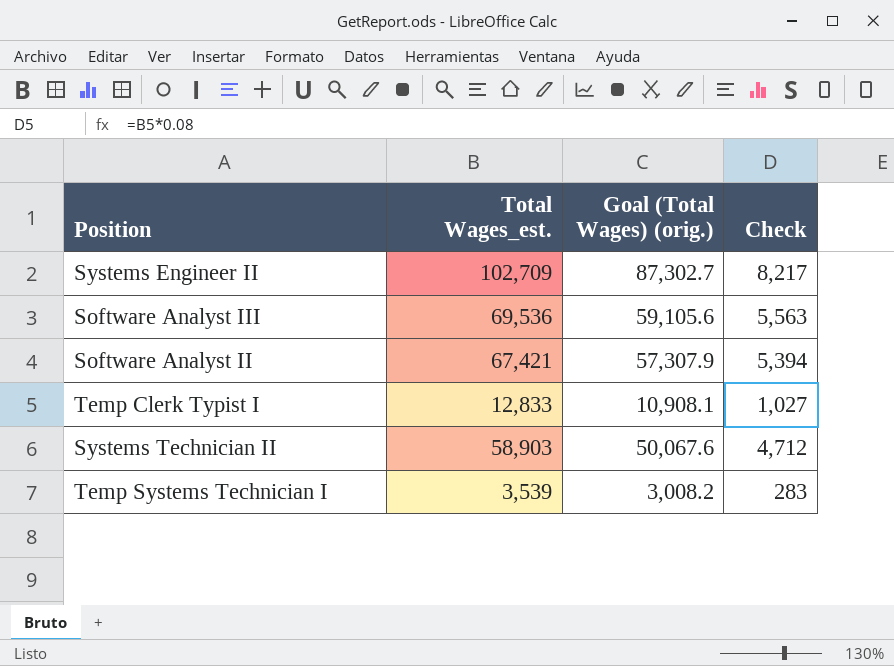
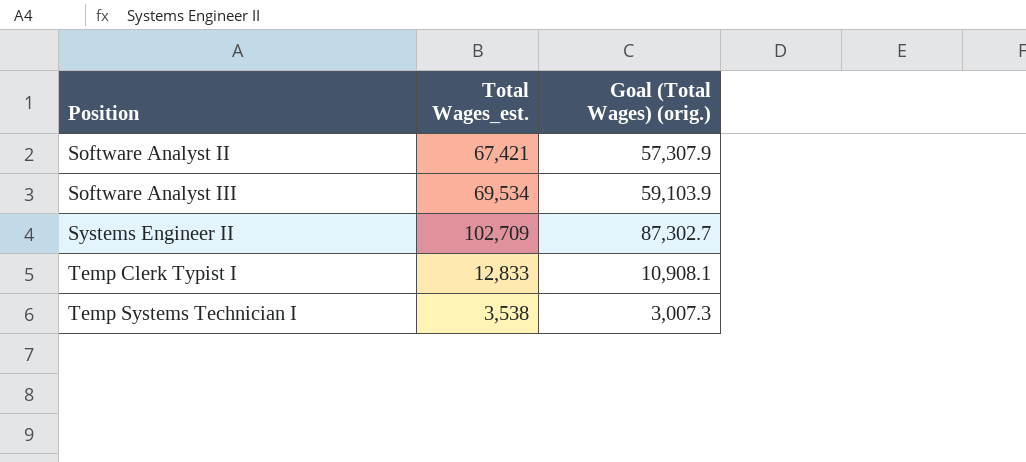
row order: none -> Position ascending
column Check | formula: [Total Wages_est.] * 0.08 -> none
row Systems Technician II: 58,903 | 50,067.6 | 4,712 -> none
Software Analyst III | Total Wages_est.: 69,536 -> 69,534
Software Analyst III | Goal (Total Wages) (orig.): 59,105.6 -> 59,103.9
Temp Systems Technician I | Total Wages_est.: 3,539 -> 3,538
Temp Systems Technician I | Goal (Total Wages) (orig.): 3,008.2 -> 3,007.3

